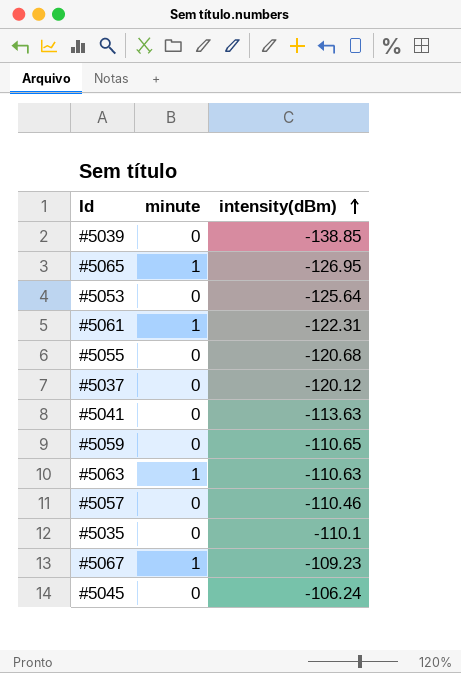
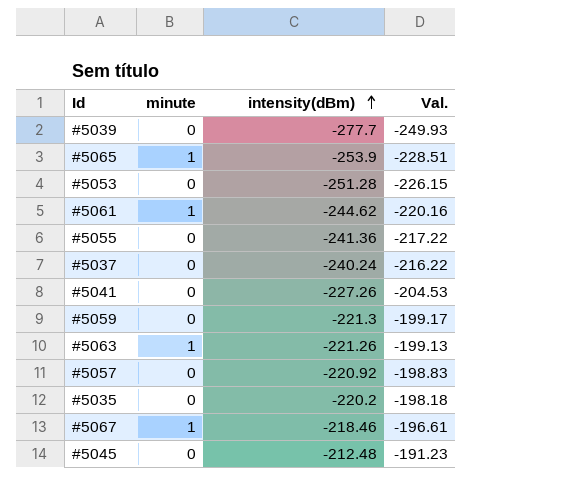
column Val. | formula: none -> [intensity(dBm)] * 0.9
#5039 | intensity(dBm): -138.85 -> -277.7
#5065 | intensity(dBm): -126.95 -> -253.9
#5053 | intensity(dBm): -125.64 -> -251.28
#5061 | intensity(dBm): -122.31 -> -244.62
#5055 | intensity(dBm): -120.68 -> -241.36
#5037 | intensity(dBm): -120.12 -> -240.24
#5041 | intensity(dBm): -113.63 -> -227.26
#5059 | intensity(dBm): -110.65 -> -221.3
#5063 | intensity(dBm): -110.63 -> -221.26
#5057 | intensity(dBm): -110.46 -> -220.92
#5035 | intensity(dBm): -110.1 -> -220.2
#5067 | intensity(dBm): -109.23 -> -218.46
#5045 | intensity(dBm): -106.24 -> -212.48

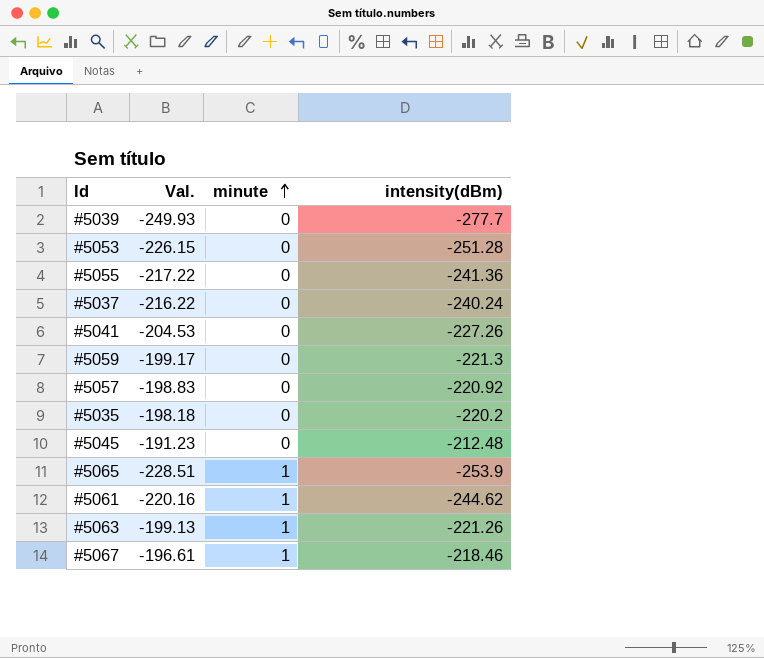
row order: intensity(dBm) ascending -> minute ascending
column Val. | position: 4 -> 2

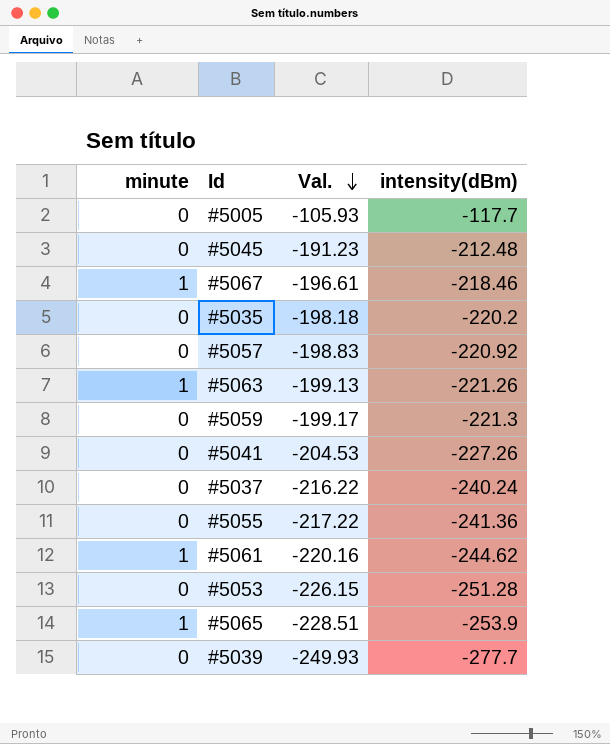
row order: minute ascending -> Val. descending
column minute | position: 3 -> 1
row #5005: none -> 0 | -105.93 | -117.7

